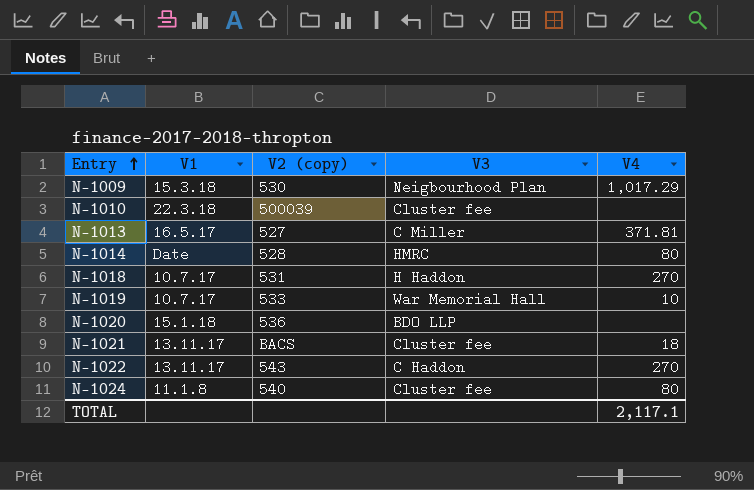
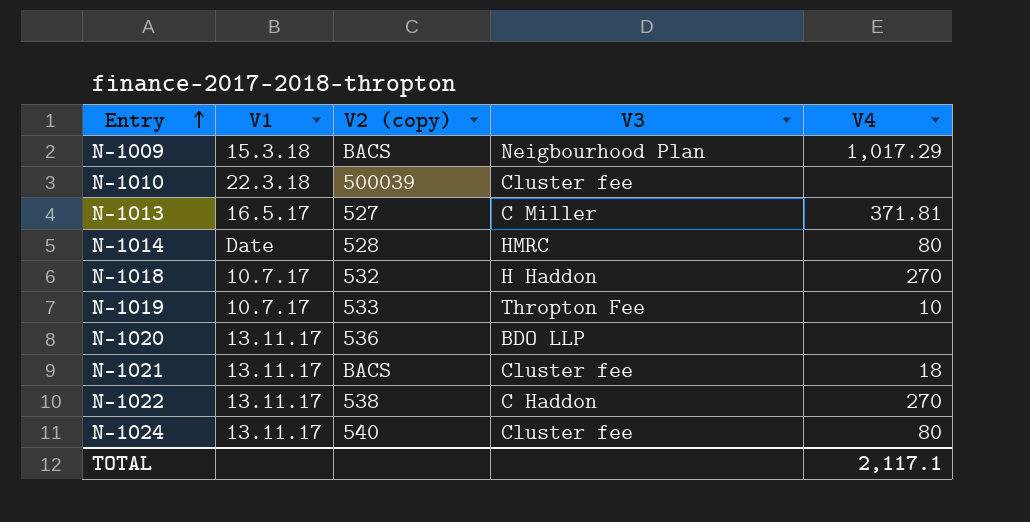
N-1009 | V2 (copy): 530 -> BACS
N-1018 | V2 (copy): 531 -> 532
N-1019 | V3: War Memorial Hall -> Thropton Fee
N-1020 | V1: 15.1.18 -> 13.11.17
N-1022 | V2 (copy): 543 -> 538
N-1024 | V1: 11.1.8 -> 13.11.17

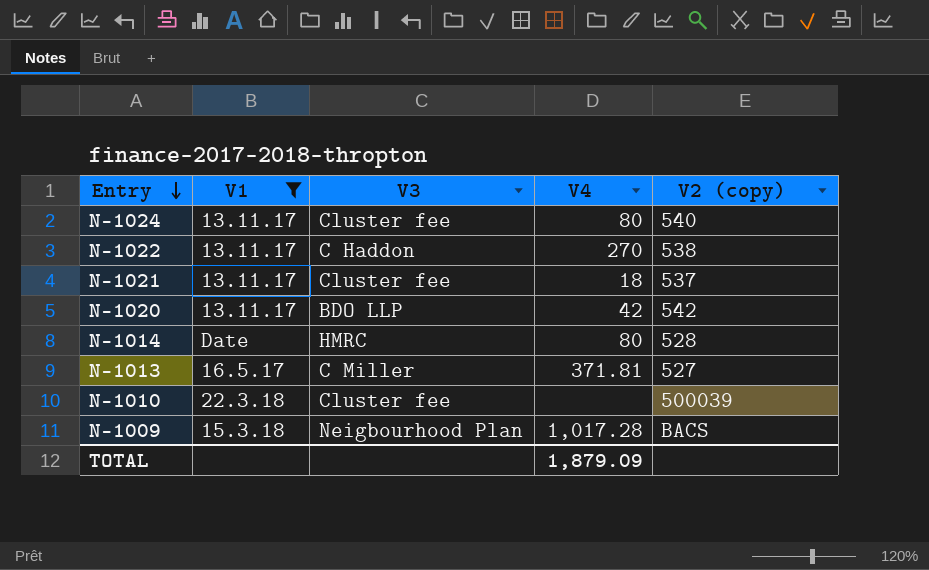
filter: none -> V1 != 10.7.17
row order: Entry ascending -> Entry descending
column V2 (copy) | position: 3 -> 5
N-1021 | V2 (copy): BACS -> 537
N-1020 | V4: none -> 42
N-1020 | V2 (copy): 536 -> 542
N-1009 | V4: 1,017.29 -> 1,017.28
TOTAL | V4: 2,117.1 -> 1,879.09

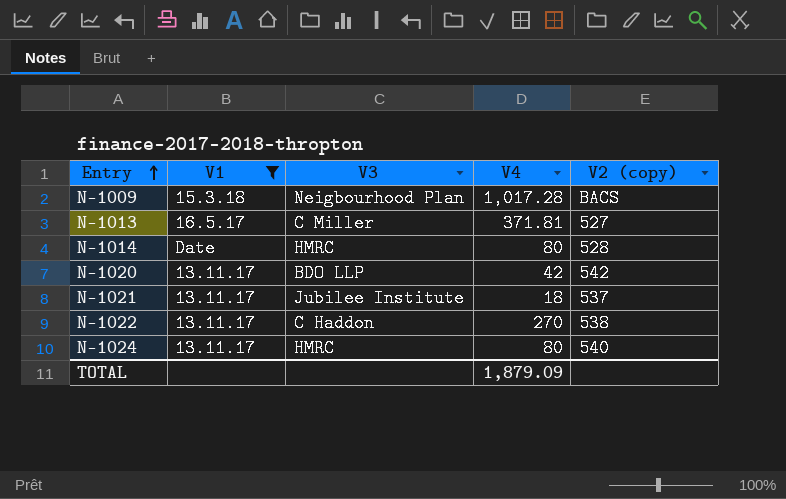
row order: Entry descending -> Entry ascending
row N-1010: 22.3.18 | Cluster fee | none | 500039 -> none
N-1021 | V3: Cluster fee -> Jubilee Institute
N-1024 | V3: Cluster fee -> HMRC

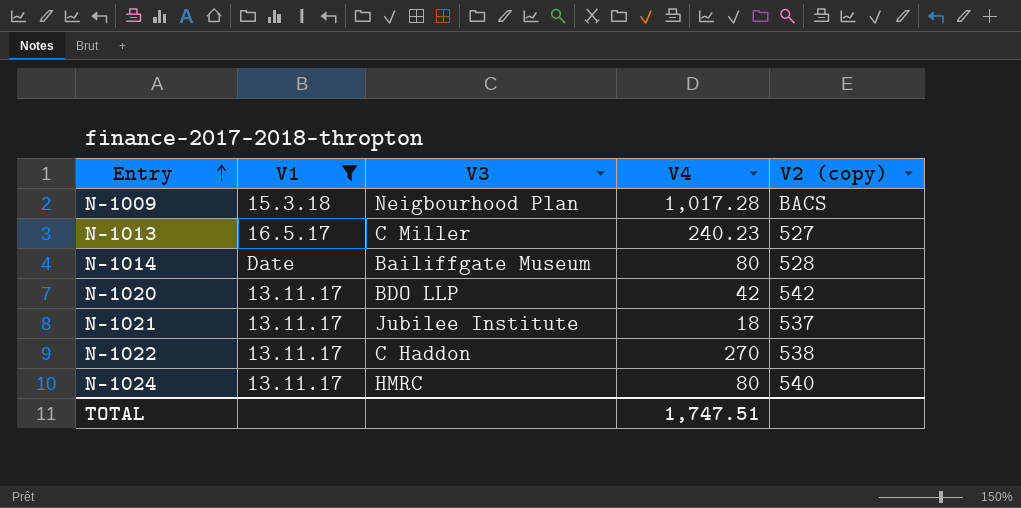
N-1013 | V4: 371.81 -> 240.23
N-1014 | V3: HMRC -> Bailiffgate Museum
TOTAL | V4: 1,879.09 -> 1,747.51

